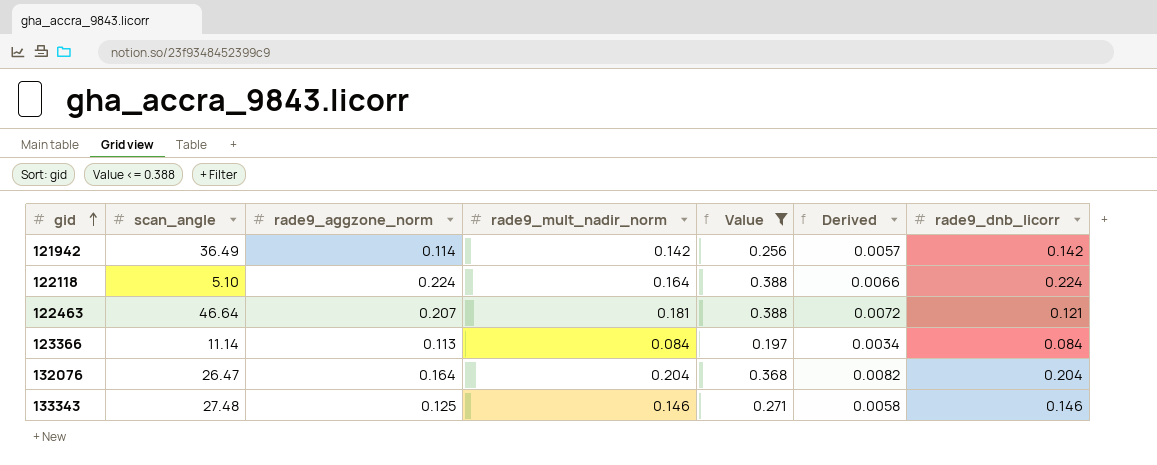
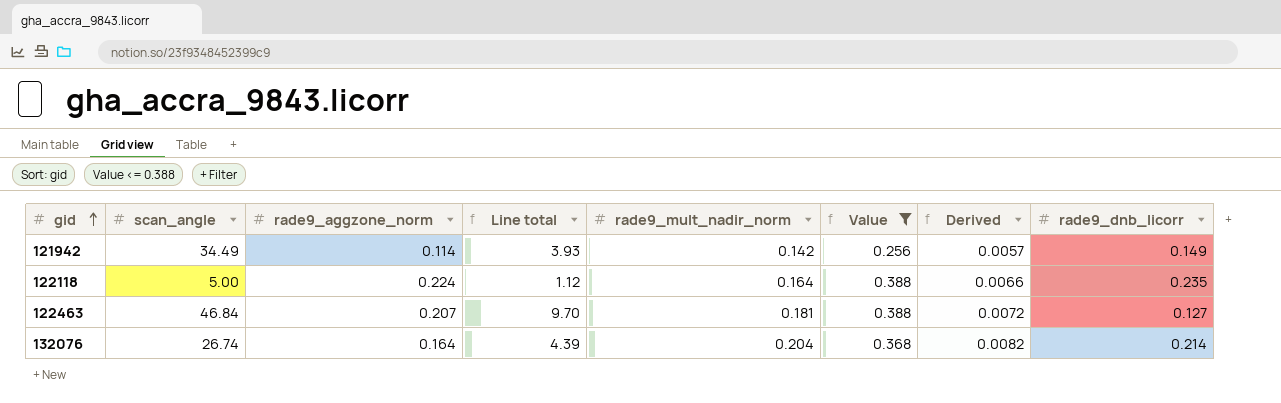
column Line total | formula: none -> [scan_angle] * [rade9_aggzone_norm]
row 123366: 11.14 | 0.113 | 0.084 | 0.197 | 0.0034 | 0.084 -> none
row 133343: 27.48 | 0.125 | 0.146 | 0.271 | 0.0058 | 0.146 -> none
121942 | scan_angle: 36.49 -> 34.49
121942 | rade9_dnb_licorr: 0.142 -> 0.149
122118 | scan_angle: 5.10 -> 5.00
122118 | rade9_dnb_licorr: 0.224 -> 0.235
122463 | scan_angle: 46.64 -> 46.84
122463 | rade9_dnb_licorr: 0.121 -> 0.127
132076 | scan_angle: 26.47 -> 26.74
132076 | rade9_dnb_licorr: 0.204 -> 0.214

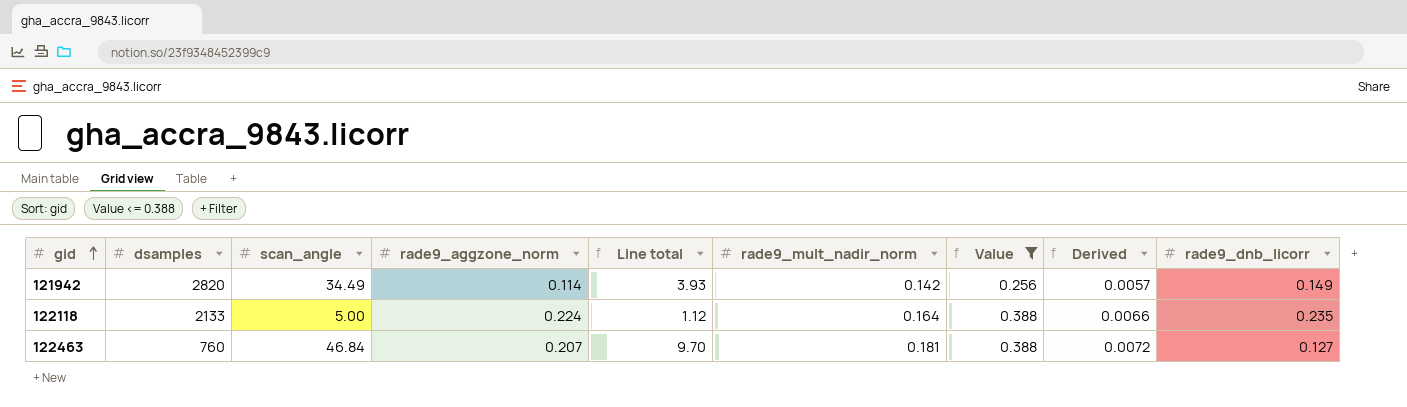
column dsamples | position: none -> 2
row 132076: 26.74 | 0.164 | 4.39 | 0.204 | 0.368 | 0.0082 | 0.214 -> none

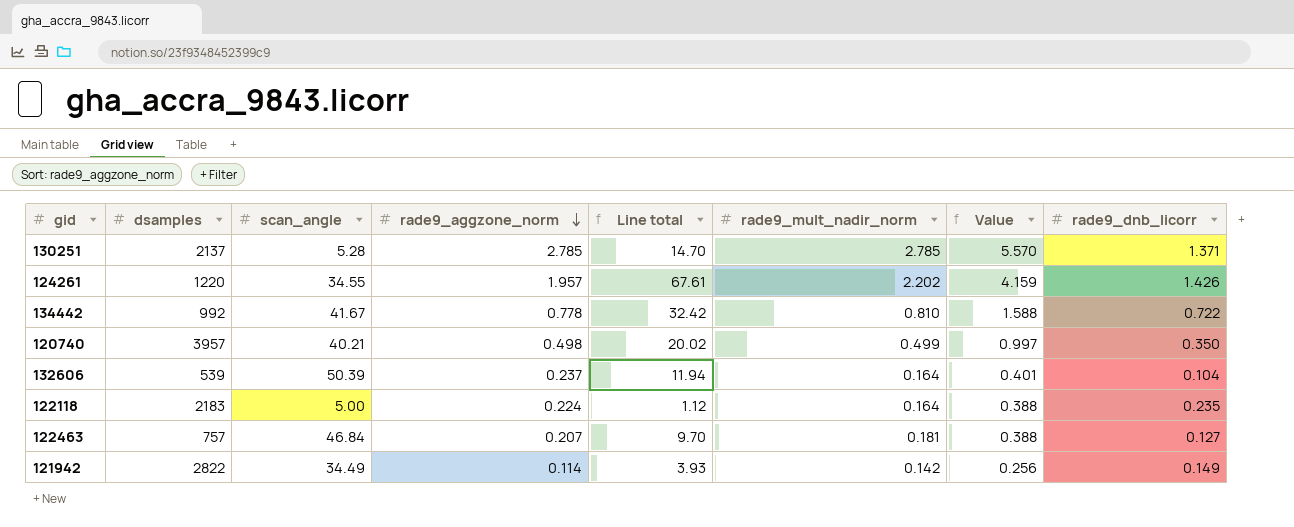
filter: Value <= 0.388 -> none
row order: gid ascending -> rade9_aggzone_norm descending
column Derived | formula: [rade9_mult_nadir_norm] * 0.04 -> none
122118 | dsamples: 2133 -> 2183
122463 | dsamples: 760 -> 757
121942 | dsamples: 2820 -> 2822

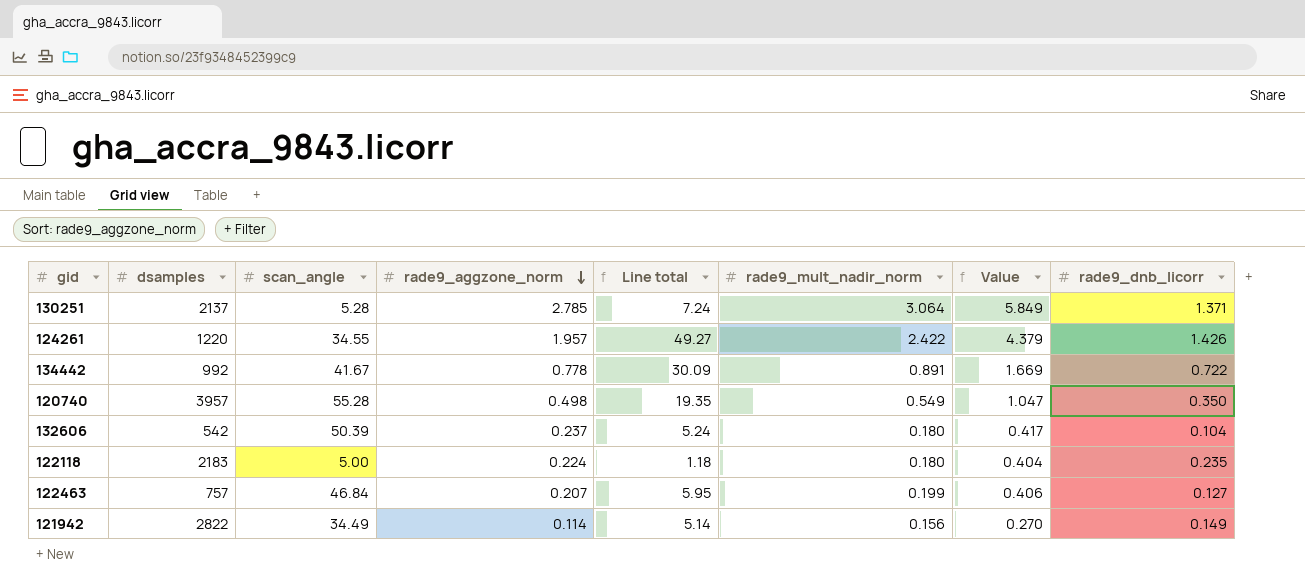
column Line total | formula: [scan_angle] * [rade9_aggzone_norm] -> [scan_angle] * [rade9_dnb_licorr]
130251 | rade9_mult_nadir_norm: 2.785 -> 3.064
130251 | Value: 5.570 -> 5.849
124261 | rade9_mult_nadir_norm: 2.202 -> 2.422
124261 | Value: 4.159 -> 4.379
134442 | rade9_mult_nadir_norm: 0.810 -> 0.891
134442 | Value: 1.588 -> 1.669
120740 | scan_angle: 40.21 -> 55.28
120740 | rade9_mult_nadir_norm: 0.499 -> 0.549
120740 | Value: 0.997 -> 1.047
132606 | dsamples: 539 -> 542
132606 | rade9_mult_nadir_norm: 0.164 -> 0.180
132606 | Value: 0.401 -> 0.417
122118 | rade9_mult_nadir_norm: 0.164 -> 0.180
122118 | Value: 0.388 -> 0.404
122463 | rade9_mult_nadir_norm: 0.181 -> 0.199
122463 | Value: 0.388 -> 0.406
121942 | rade9_mult_nadir_norm: 0.142 -> 0.156
121942 | Value: 0.256 -> 0.270

